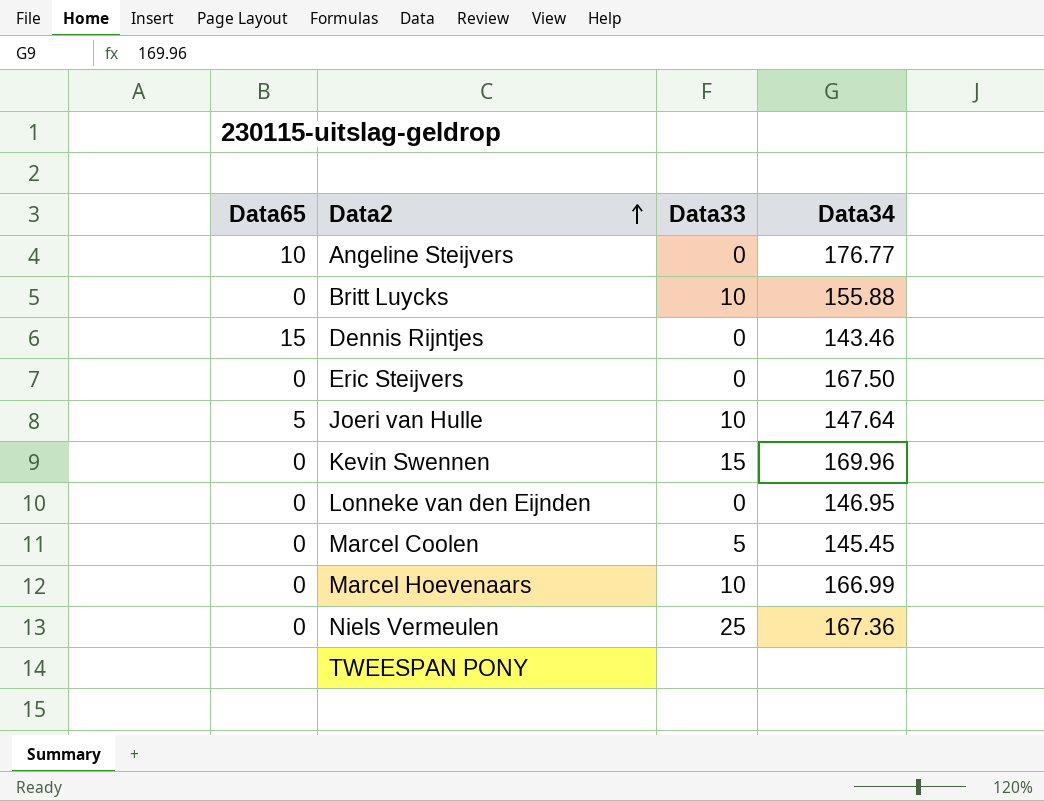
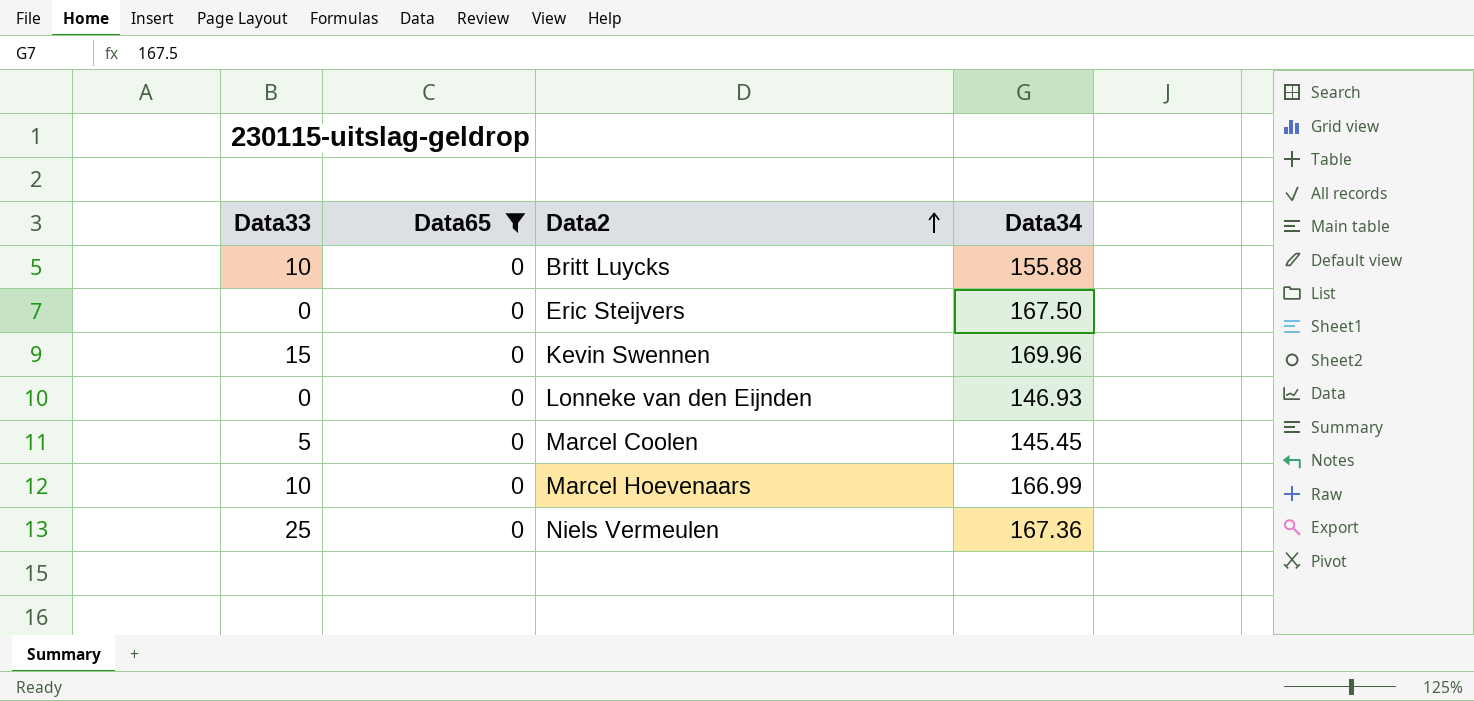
filter: none -> Data65 = 0
column Data33 | position: 3 -> 1
Lonneke van den Eijnden | Data34: 146.95 -> 146.93

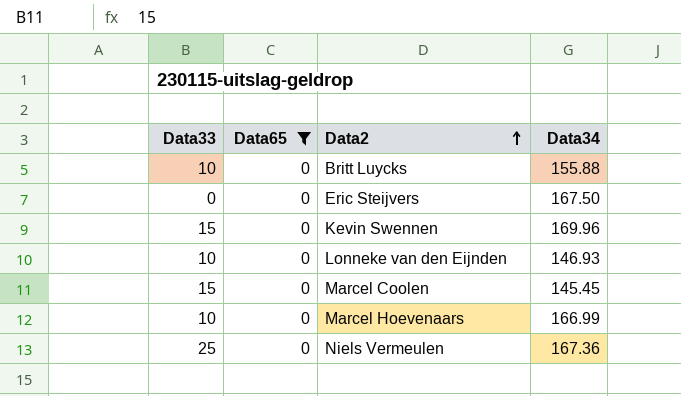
Lonneke van den Eijnden | Data33: 0 -> 10
Marcel Coolen | Data33: 5 -> 15

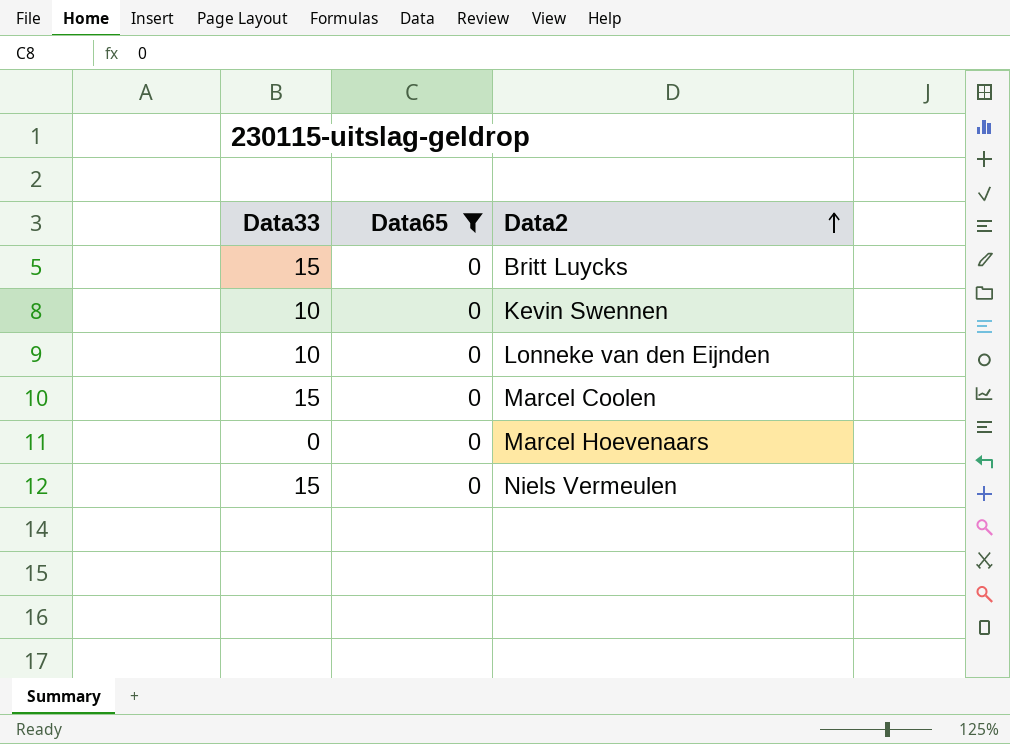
column Data34 | position: 4 -> none
row Eric Steijvers: 0 | 0 | 167.50 -> none
Britt Luycks | Data33: 10 -> 15
Kevin Swennen | Data33: 15 -> 10
Marcel Hoevenaars | Data33: 10 -> 0
Niels Vermeulen | Data33: 25 -> 15

